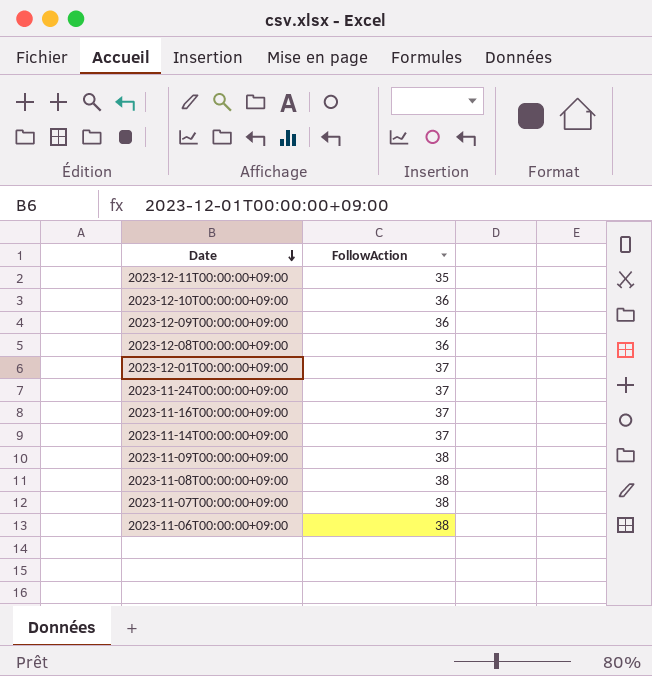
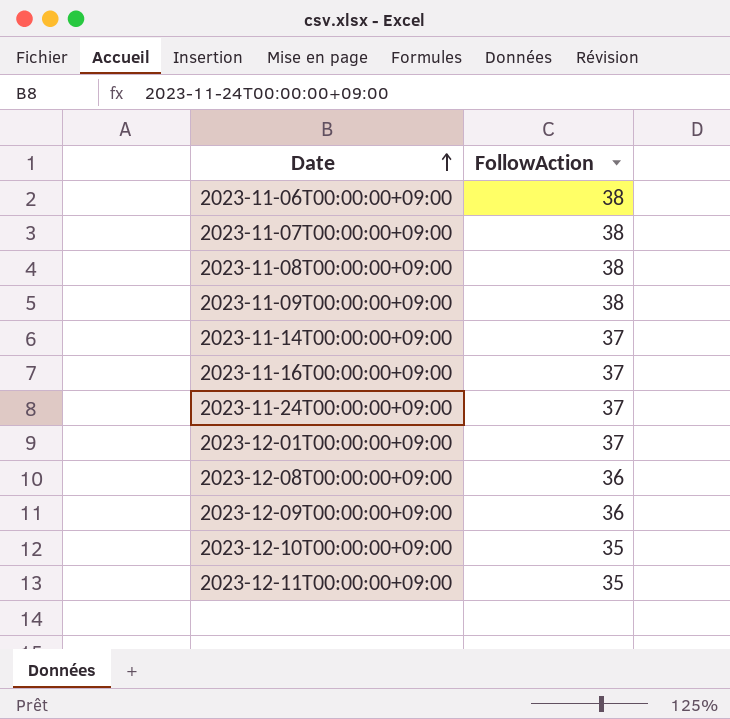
row order: Date descending -> Date ascending
2023-12-10T00:00:00+09:00 | FollowAction: 36 -> 35

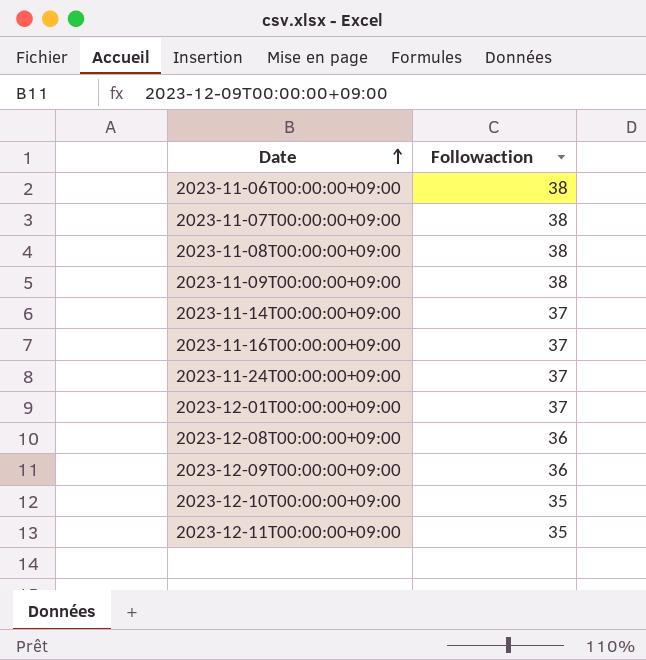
column name: FollowAction -> Followaction

